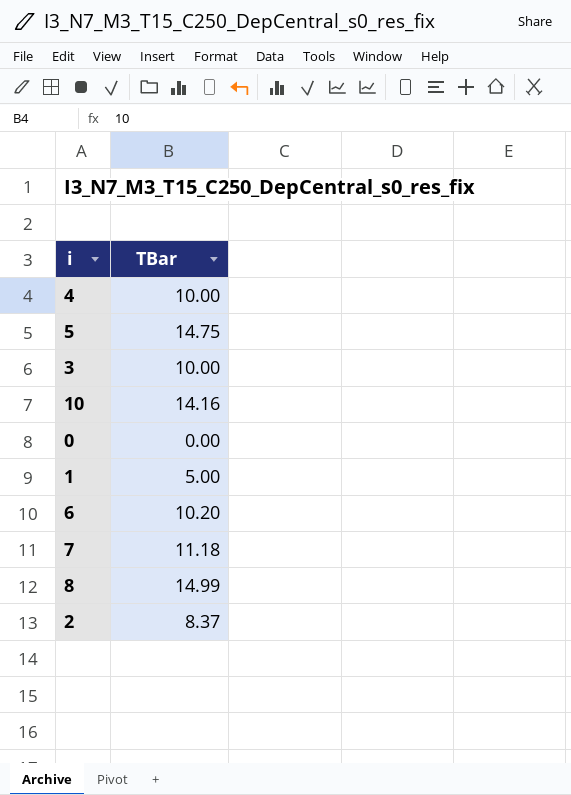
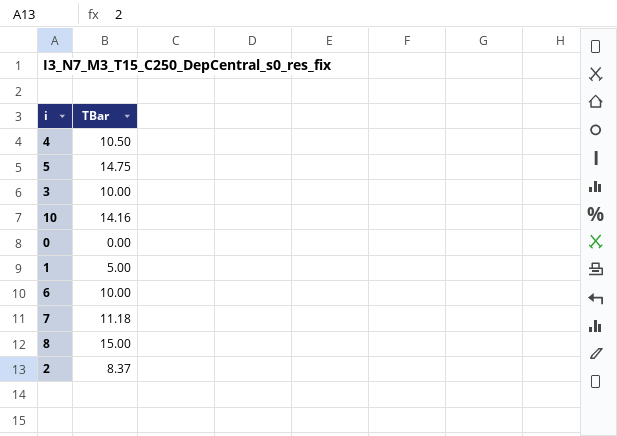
4 | TBar: 10.00 -> 10.50
6 | TBar: 10.20 -> 10.00
8 | TBar: 14.99 -> 15.00

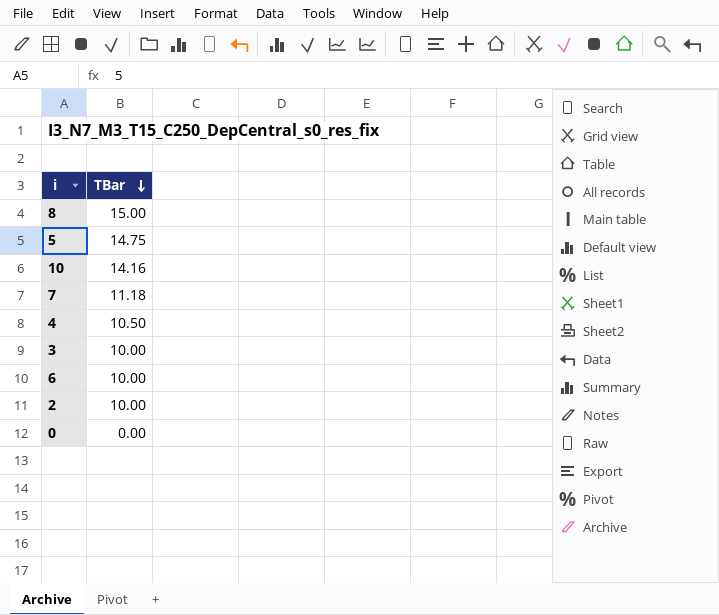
row order: none -> TBar descending
row 1: 5.00 -> none
2 | TBar: 8.37 -> 10.00

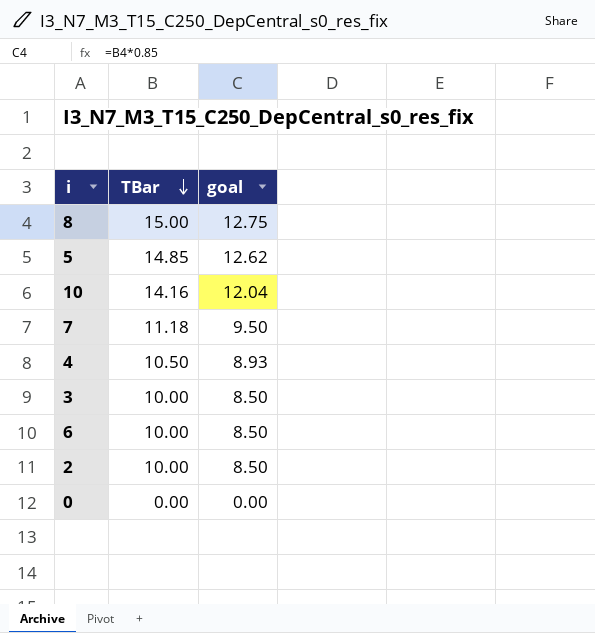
column goal | formula: none -> [TBar] * 0.85
5 | TBar: 14.75 -> 14.85

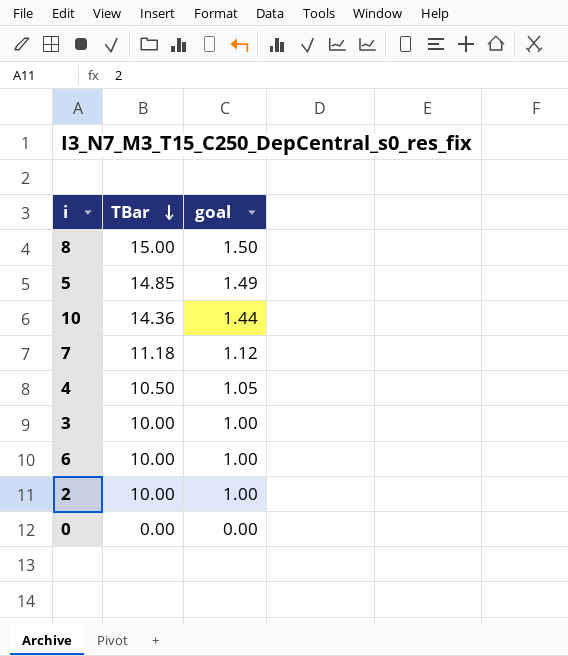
column goal | formula: [TBar] * 0.85 -> [TBar] * 0.1
10 | TBar: 14.16 -> 14.36

